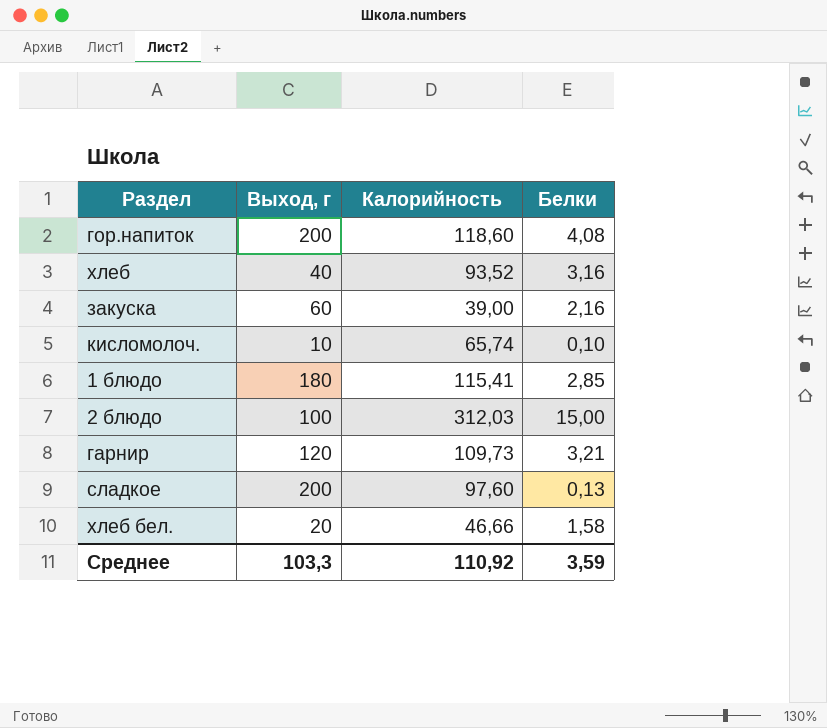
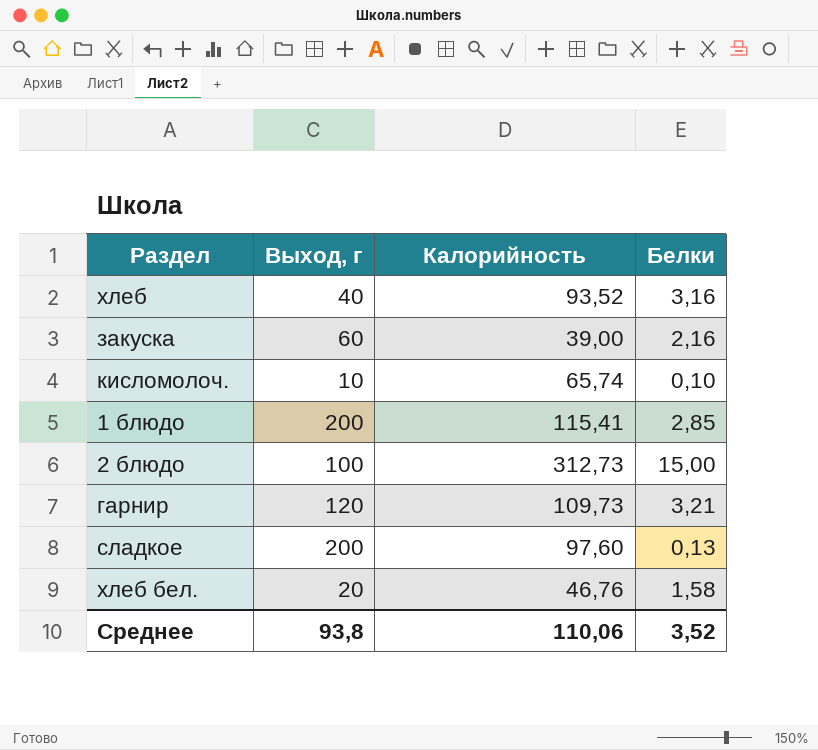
row гор.напиток: 200 | 118,60 | 4,08 -> none
1 блюдо | Выход, г: 180 -> 200
2 блюдо | Калорийность: 312,03 -> 312,73
хлеб бел. | Калорийность: 46,66 -> 46,76
Среднее | Выход, г: 103,3 -> 93,8
Среднее | Калорийность: 110,92 -> 110,06
Среднее | Белки: 3,59 -> 3,52

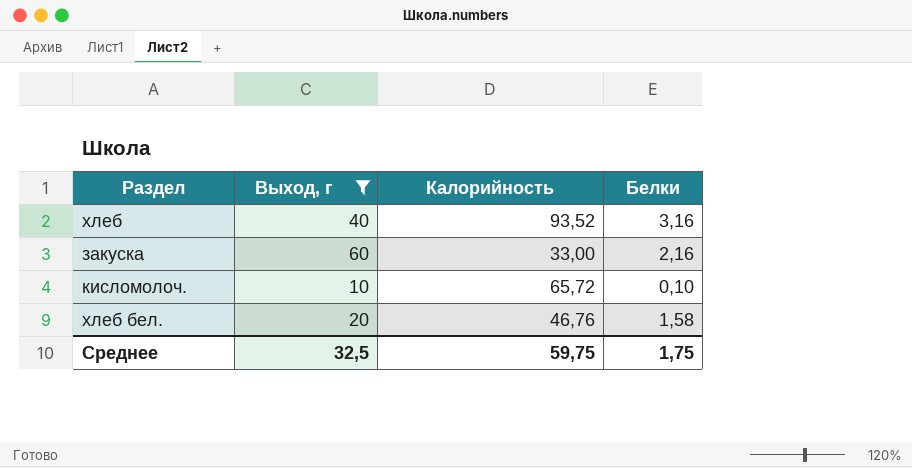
filter: none -> Выход, г <= 60
закуска | Калорийность: 39,00 -> 33,00
кисломолоч. | Калорийность: 65,74 -> 65,72
Среднее | Выход, г: 93,8 -> 32,5
Среднее | Калорийность: 110,06 -> 59,75
Среднее | Белки: 3,52 -> 1,75

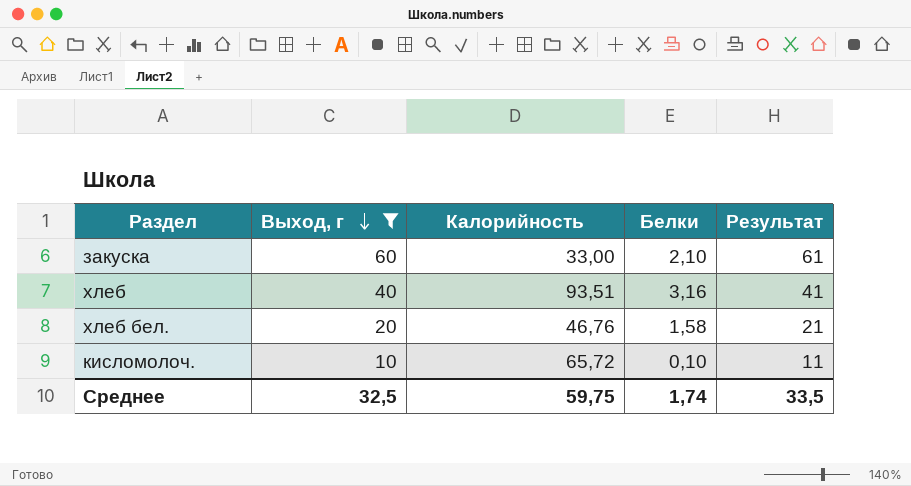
row order: none -> Выход, г descending
column Результат | formula: none -> [Выход, г] + 1
закуска | Белки: 2,16 -> 2,10
хлеб | Калорийность: 93,52 -> 93,51
Среднее | Белки: 1,75 -> 1,74

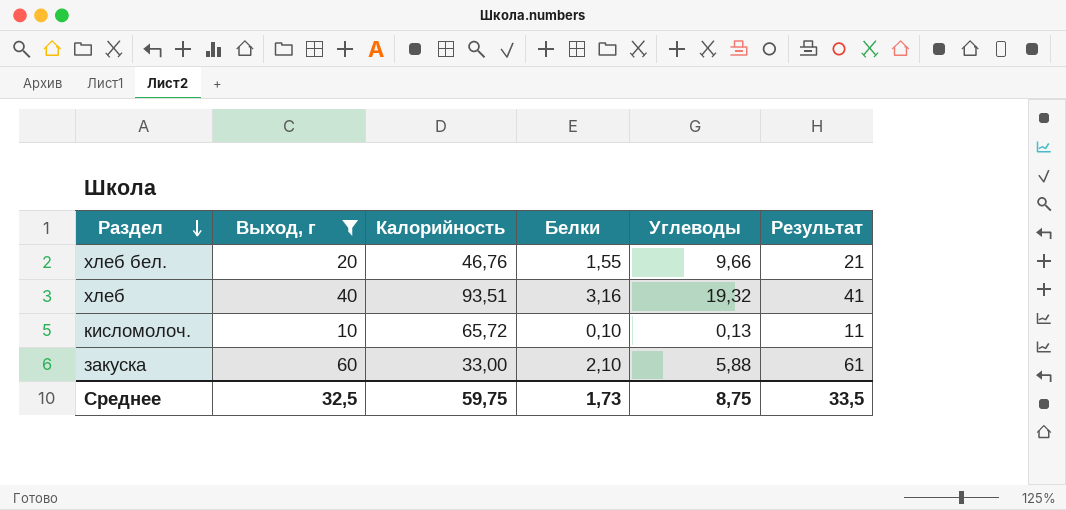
row order: Выход, г descending -> Раздел descending
column Углеводы | position: none -> 5
хлеб бел. | Белки: 1,58 -> 1,55
Среднее | Белки: 1,74 -> 1,73

